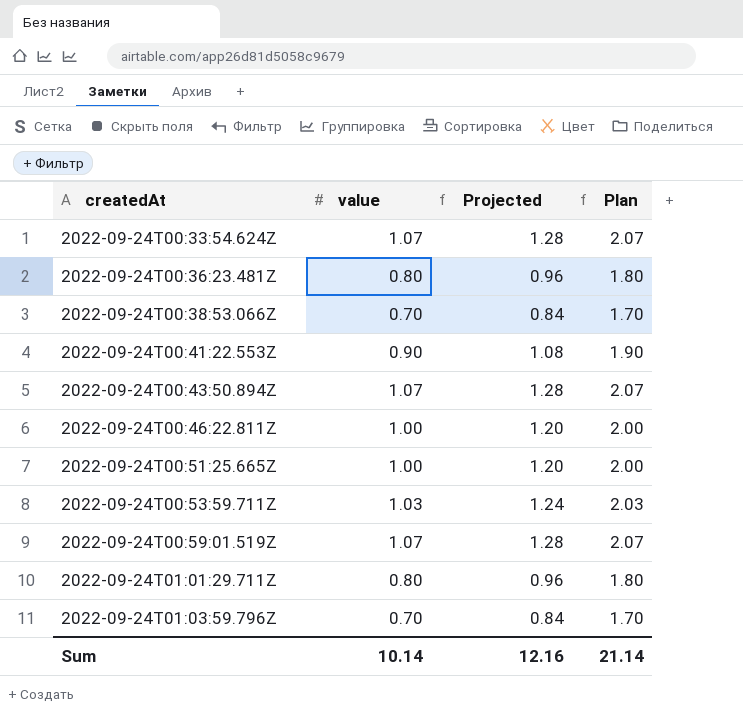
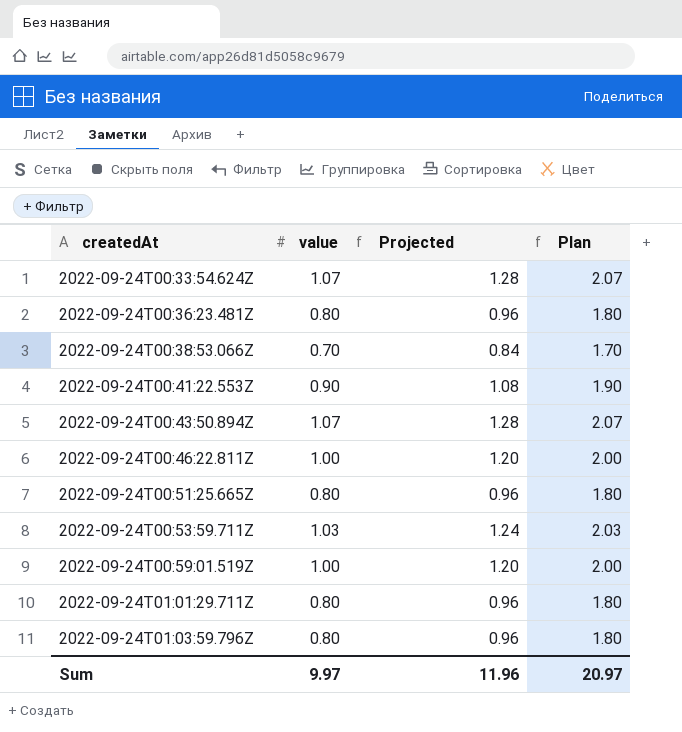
2022-09-24T00:51:25.665Z | value: 1.00 -> 0.80
2022-09-24T00:51:25.665Z | Projected: 1.20 -> 0.96
2022-09-24T00:51:25.665Z | Plan: 2.00 -> 1.80
2022-09-24T00:59:01.519Z | value: 1.07 -> 1.00
2022-09-24T00:59:01.519Z | Projected: 1.28 -> 1.20
2022-09-24T00:59:01.519Z | Plan: 2.07 -> 2.00
2022-09-24T01:03:59.796Z | value: 0.70 -> 0.80
2022-09-24T01:03:59.796Z | Projected: 0.84 -> 0.96
2022-09-24T01:03:59.796Z | Plan: 1.70 -> 1.80
Sum | value: 10.14 -> 9.97
Sum | Projected: 12.16 -> 11.96
Sum | Plan: 21.14 -> 20.97

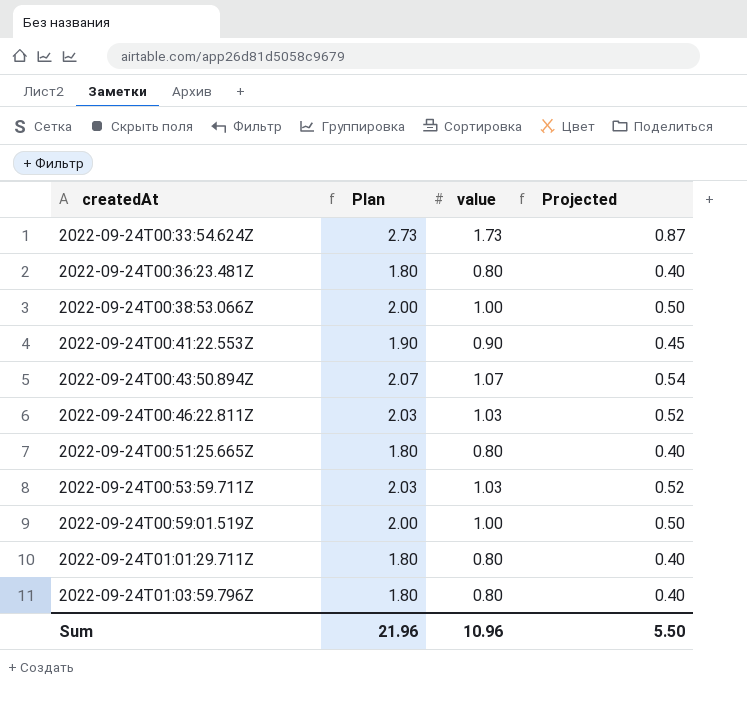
column Plan | position: 4 -> 2
column Projected | formula: [value] * 1.2 -> [value] * 0.5
2022-09-24T00:33:54.624Z | Plan: 2.07 -> 2.73
2022-09-24T00:33:54.624Z | value: 1.07 -> 1.73
2022-09-24T00:38:53.066Z | Plan: 1.70 -> 2.00
2022-09-24T00:38:53.066Z | value: 0.70 -> 1.00
2022-09-24T00:46:22.811Z | Plan: 2.00 -> 2.03
2022-09-24T00:46:22.811Z | value: 1.00 -> 1.03
Sum | Plan: 20.97 -> 21.96
Sum | value: 9.97 -> 10.96
Sum | Projected: 11.96 -> 5.50

